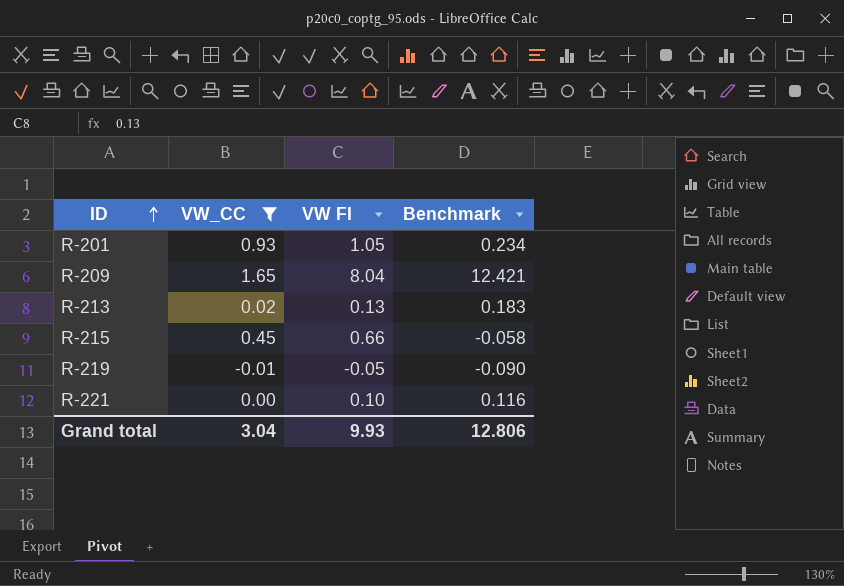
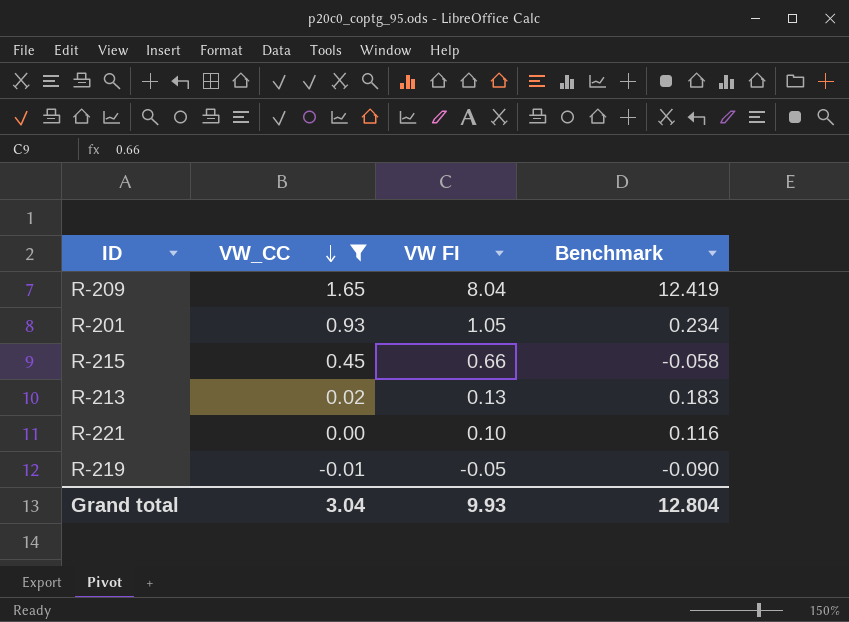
row order: ID ascending -> VW_CC descending
R-209 | Benchmark: 12.421 -> 12.419
Grand total | Benchmark: 12.806 -> 12.804

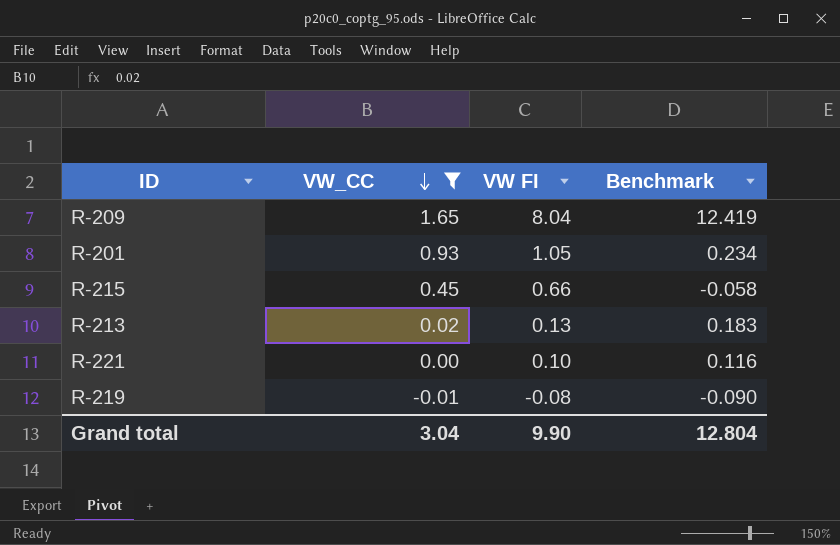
R-219 | VW FI: -0.05 -> -0.08
Grand total | VW FI: 9.93 -> 9.90

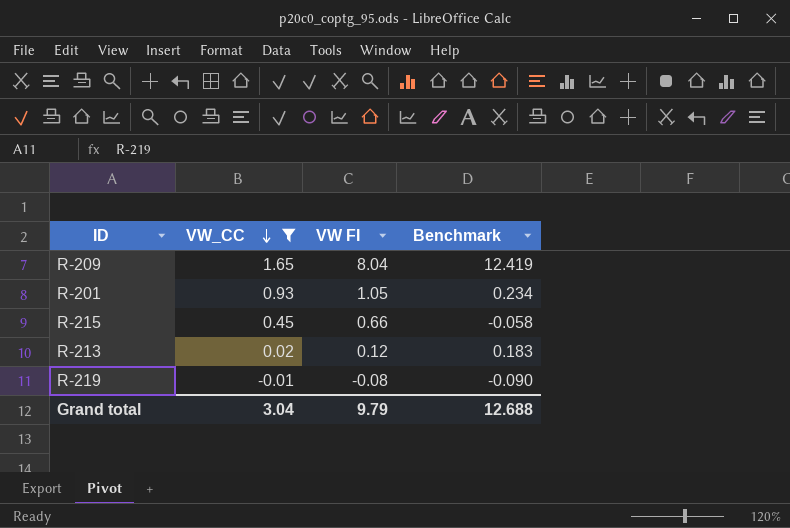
row R-221: 0.00 | 0.10 | 0.116 -> none
R-213 | VW FI: 0.13 -> 0.12
Grand total | VW FI: 9.90 -> 9.79
Grand total | Benchmark: 12.804 -> 12.688

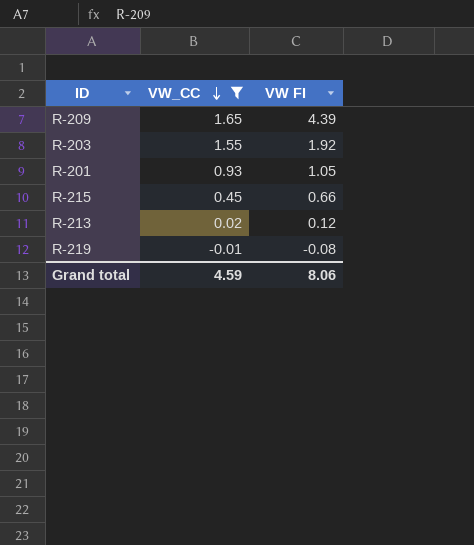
column Benchmark | position: 4 -> none
R-209 | VW FI: 8.04 -> 4.39
row R-203: none -> 1.55 | 1.92
Grand total | VW_CC: 3.04 -> 4.59
Grand total | VW FI: 9.79 -> 8.06

